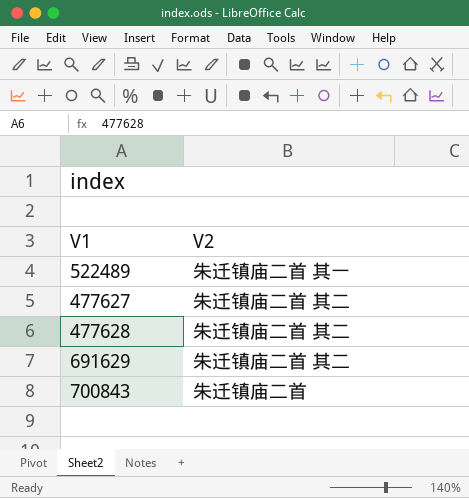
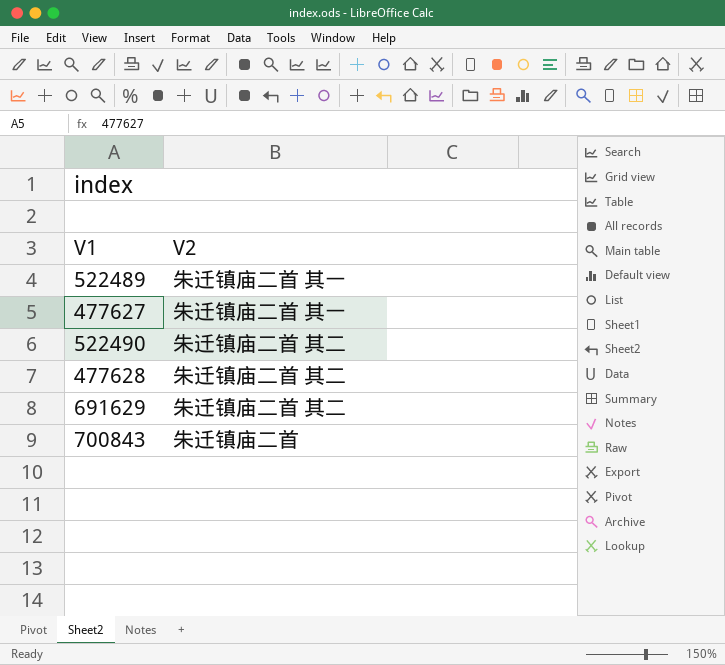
477627 | V2: 朱迁镇庙二首 其二 -> 朱迁镇庙二首 其一
row 522490: none -> 朱迁镇庙二首 其二

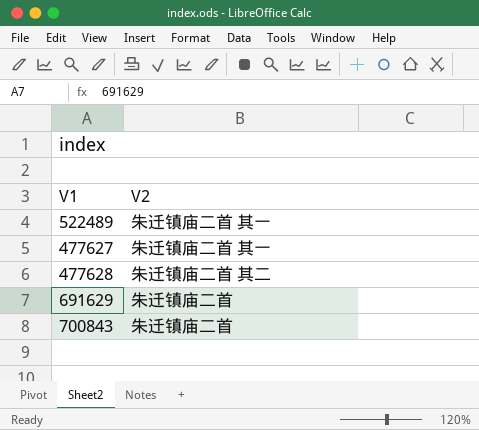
row 522490: 朱迁镇庙二首 其二 -> none
691629 | V2: 朱迁镇庙二首 其二 -> 朱迁镇庙二首

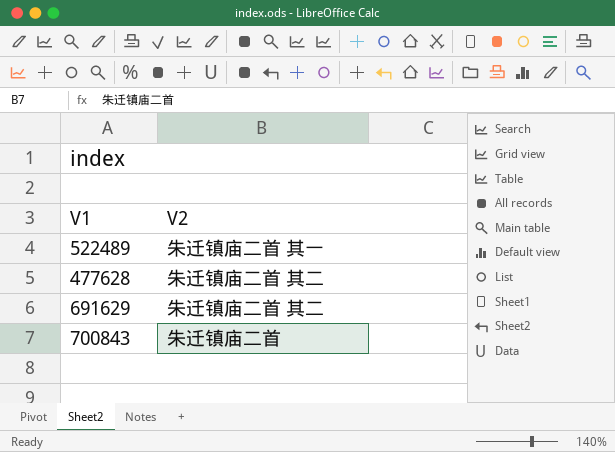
row 477627: 朱迁镇庙二首 其一 -> none
691629 | V2: 朱迁镇庙二首 -> 朱迁镇庙二首 其二

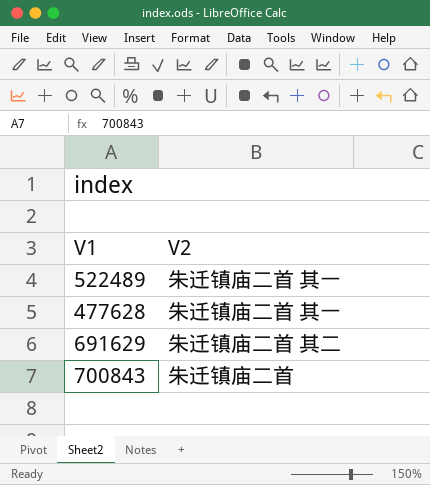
477628 | V2: 朱迁镇庙二首 其二 -> 朱迁镇庙二首 其一

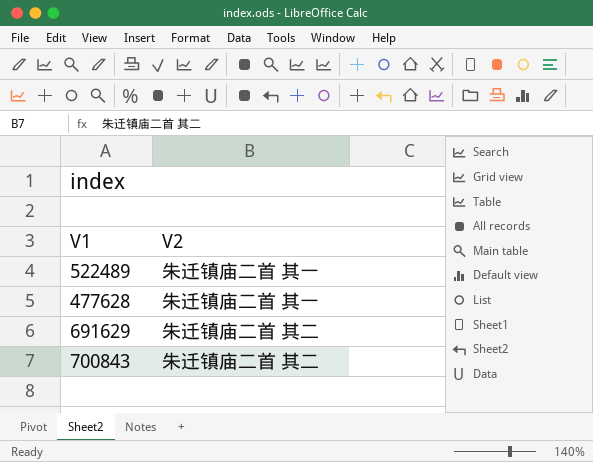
700843 | V2: 朱迁镇庙二首 -> 朱迁镇庙二首 其二

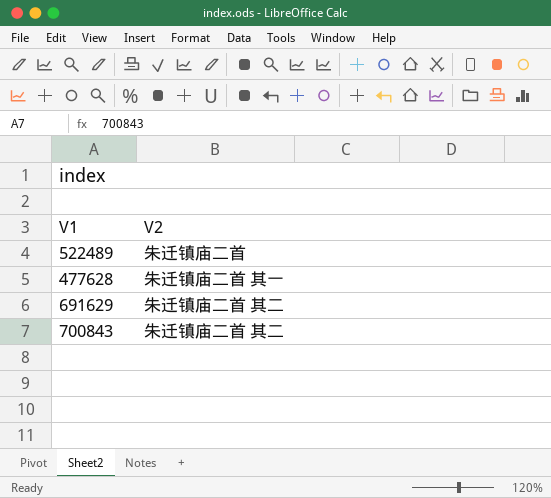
522489 | V2: 朱迁镇庙二首 其一 -> 朱迁镇庙二首

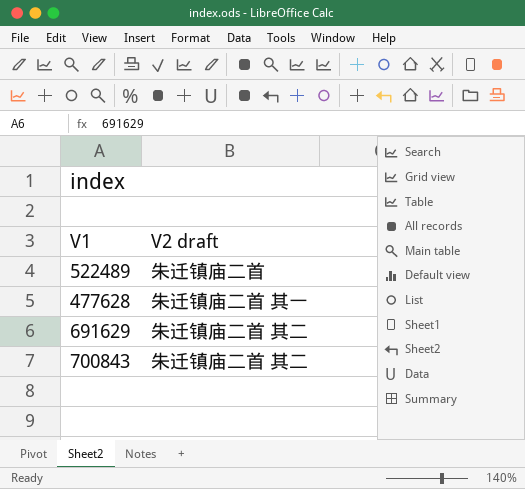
column name: V2 -> V2 draft

